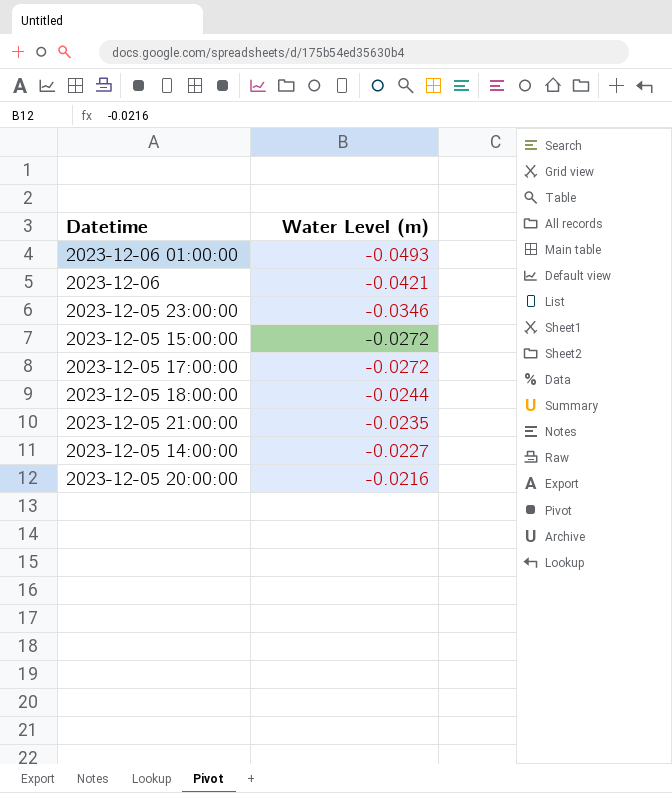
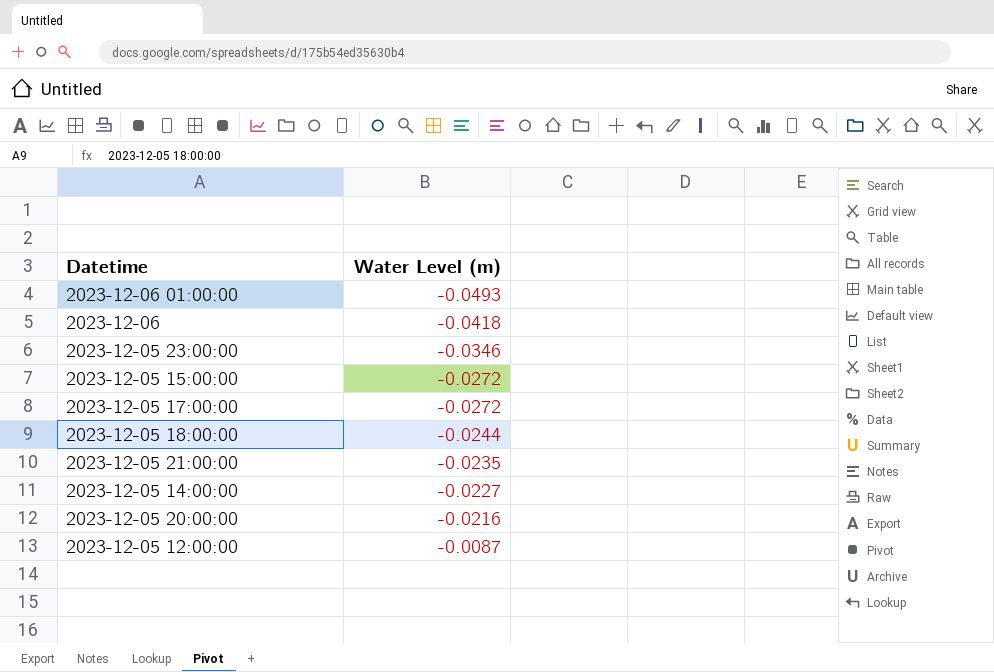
2023-12-06 | Water Level (m): -0.0421 -> -0.0418
row 2023-12-05 12:00:00: none -> -0.0087

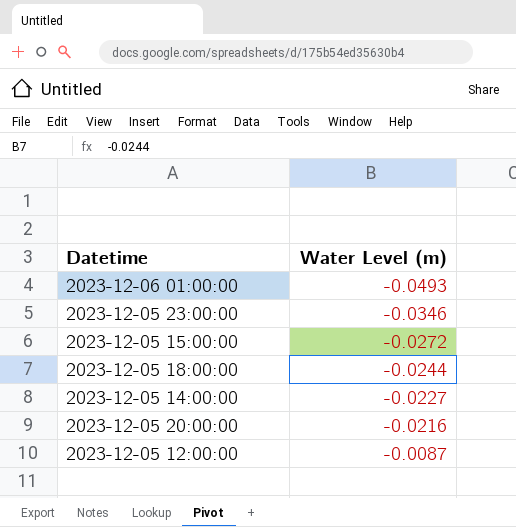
row 2023-12-06: -0.0418 -> none
row 2023-12-05 17:00:00: -0.0272 -> none
row 2023-12-05 21:00:00: -0.0235 -> none

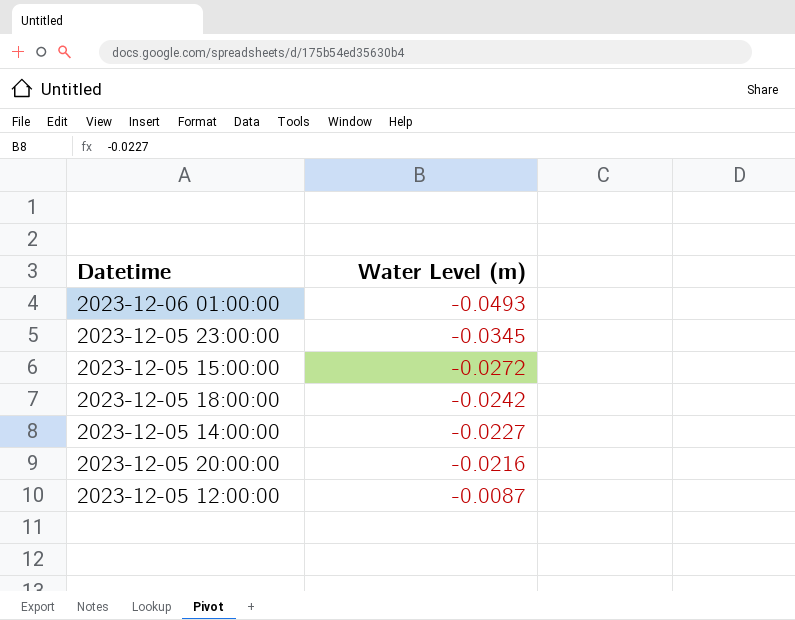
2023-12-05 23:00:00 | Water Level (m): -0.0346 -> -0.0345
2023-12-05 18:00:00 | Water Level (m): -0.0244 -> -0.0242

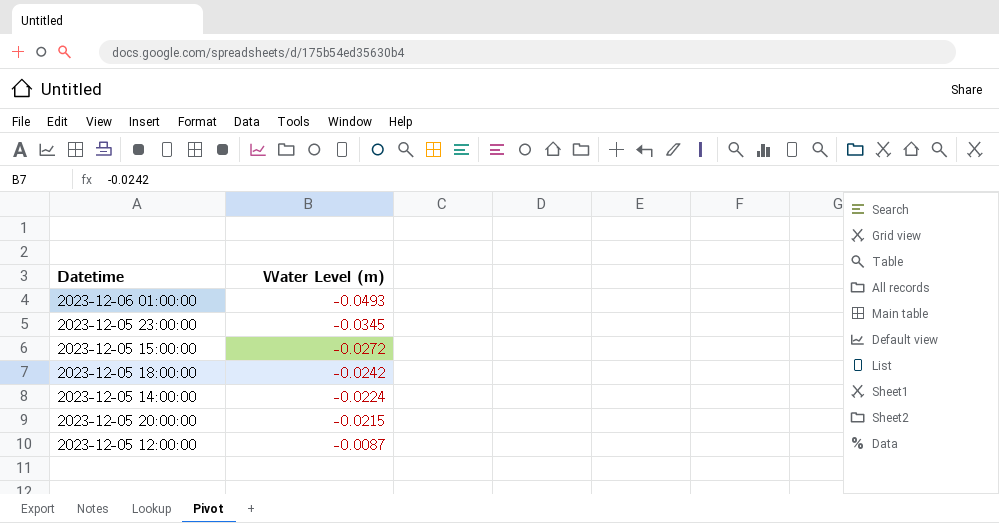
2023-12-05 14:00:00 | Water Level (m): -0.0227 -> -0.0224
2023-12-05 20:00:00 | Water Level (m): -0.0216 -> -0.0215

